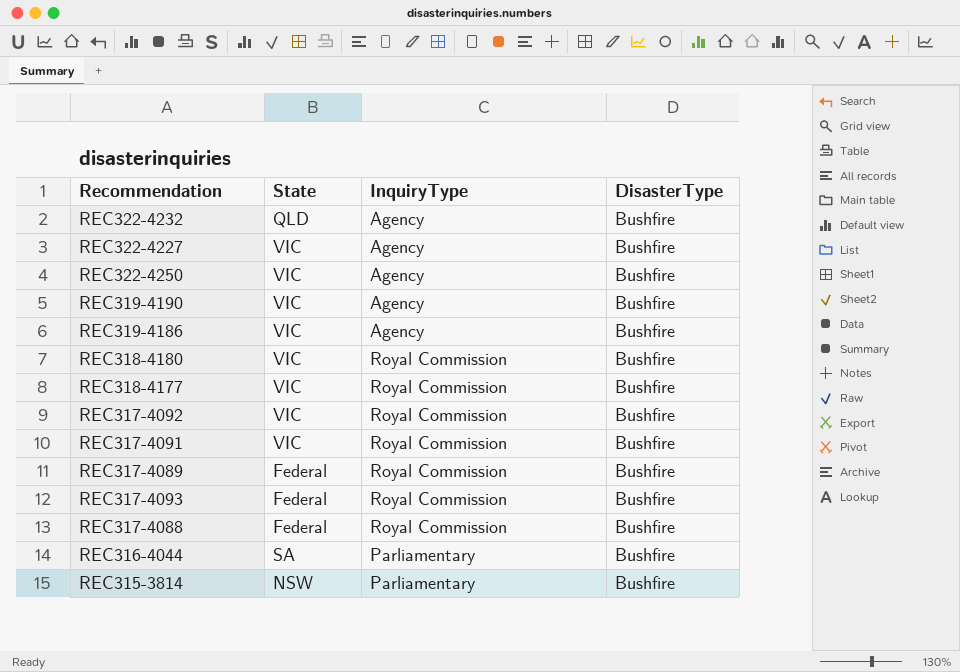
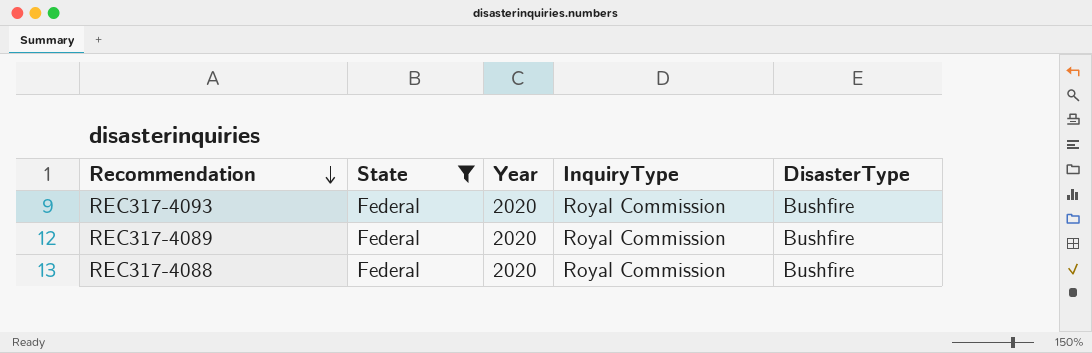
filter: none -> State = Federal
row order: none -> Recommendation descending
column Year | position: none -> 3

